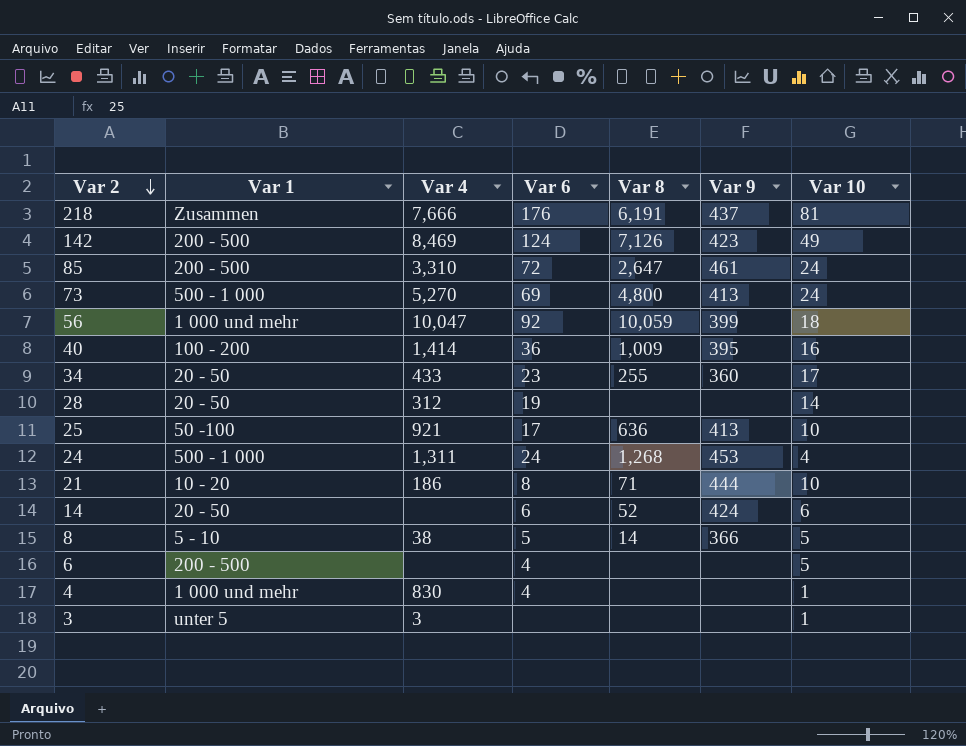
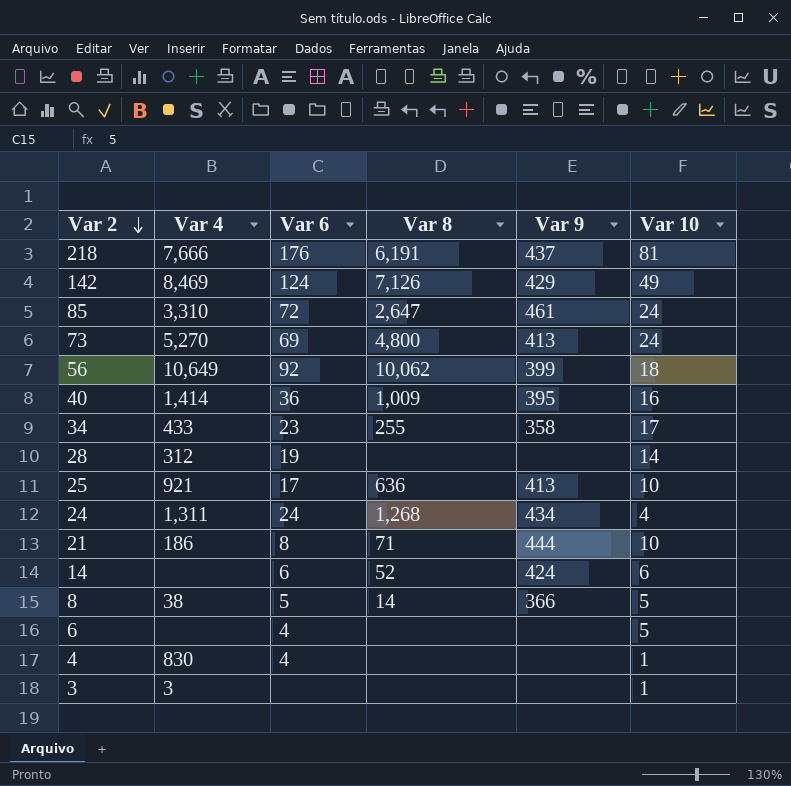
column Var 1 | position: 2 -> none
142 | Var 9: 423 -> 429
56 | Var 4: 10,047 -> 10,649
56 | Var 8: 10,059 -> 10,062
34 | Var 9: 360 -> 358
24 | Var 9: 453 -> 434

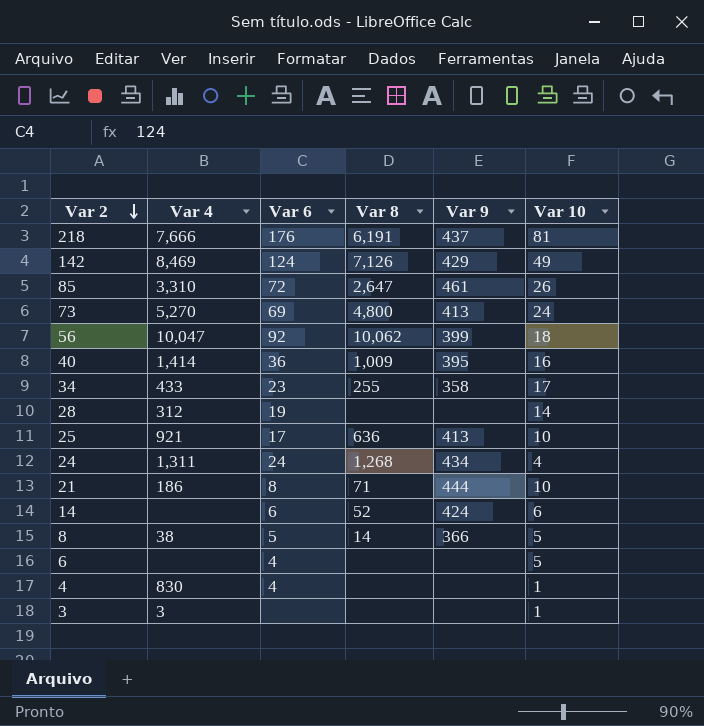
85 | Var 10: 24 -> 26
56 | Var 4: 10,649 -> 10,047

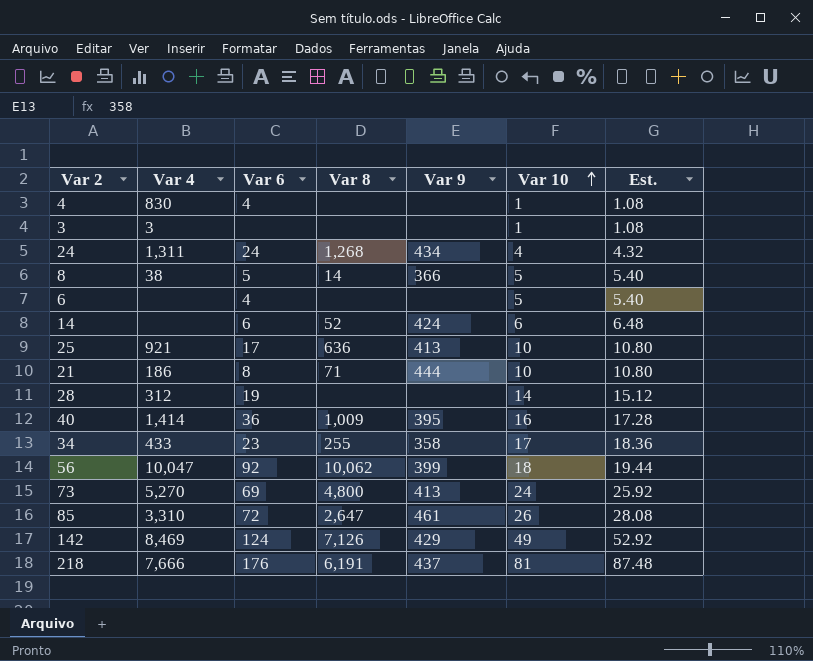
row order: Var 2 descending -> Var 10 ascending
column Est. | formula: none -> [Var 10] * 1.08

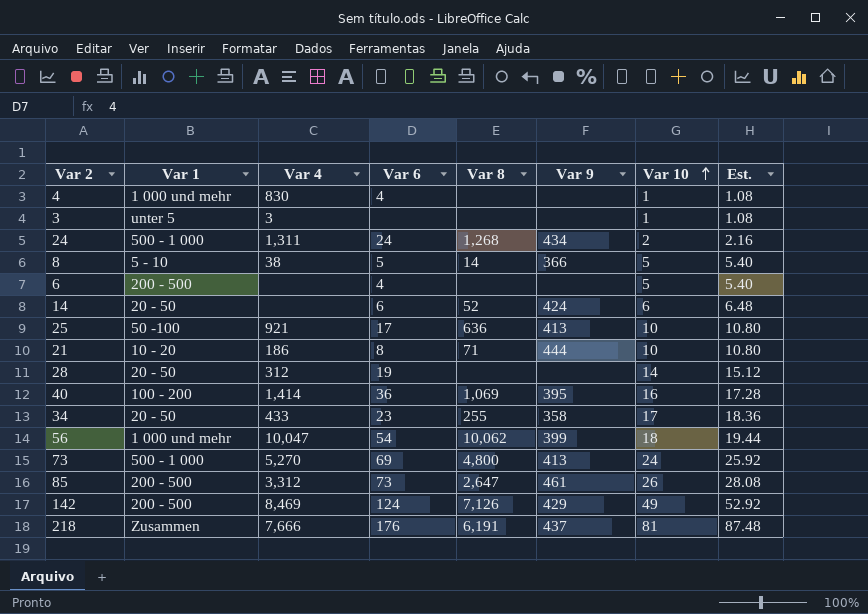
column Var 1 | position: none -> 2
24 | Var 10: 4 -> 2
24 | Est.: 4.32 -> 2.16
40 | Var 8: 1,009 -> 1,069
56 | Var 6: 92 -> 54
85 | Var 4: 3,310 -> 3,312
85 | Var 6: 72 -> 73

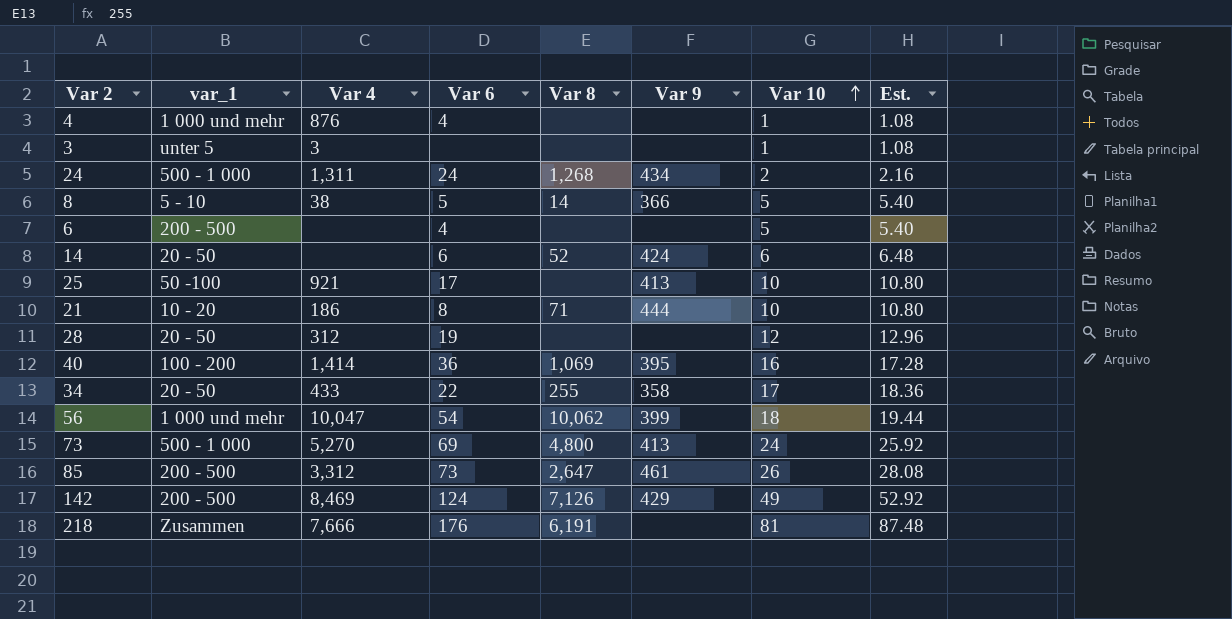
column name: Var 1 -> var_1
4 | Var 4: 830 -> 876
25 | Var 8: 636 -> none
28 | Var 10: 14 -> 12
28 | Est.: 15.12 -> 12.96
34 | Var 6: 23 -> 22
218 | Var 9: 437 -> none

